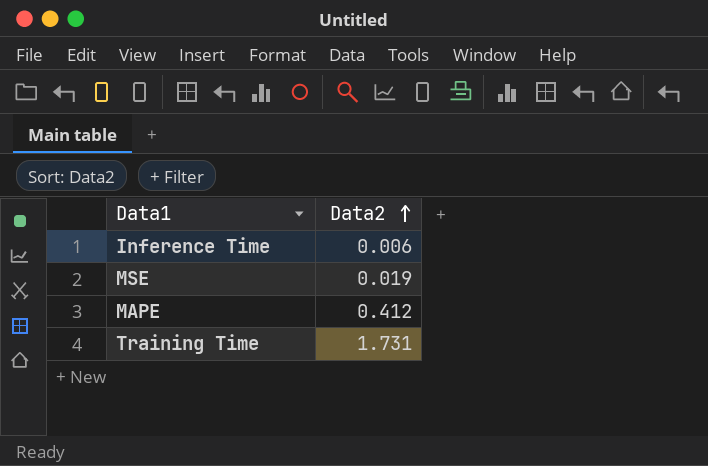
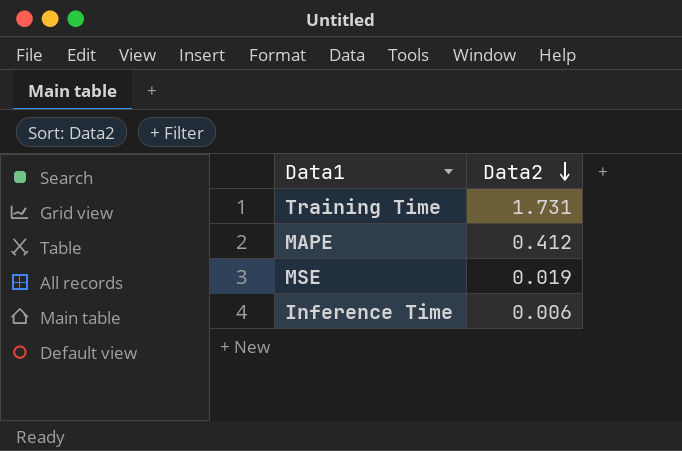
row order: Data2 ascending -> Data2 descending

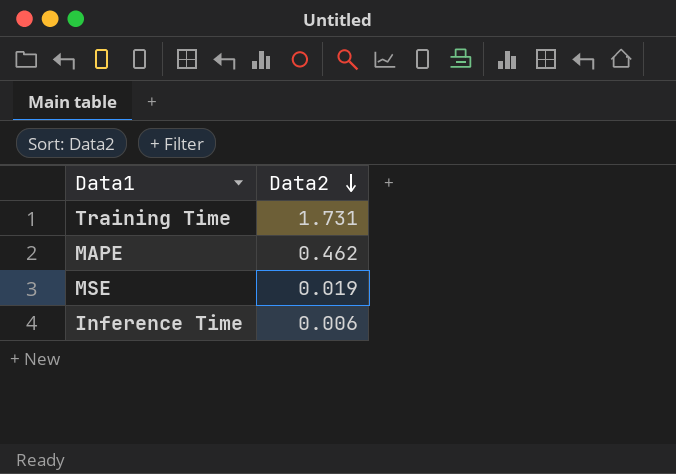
MAPE | Data2: 0.412 -> 0.462

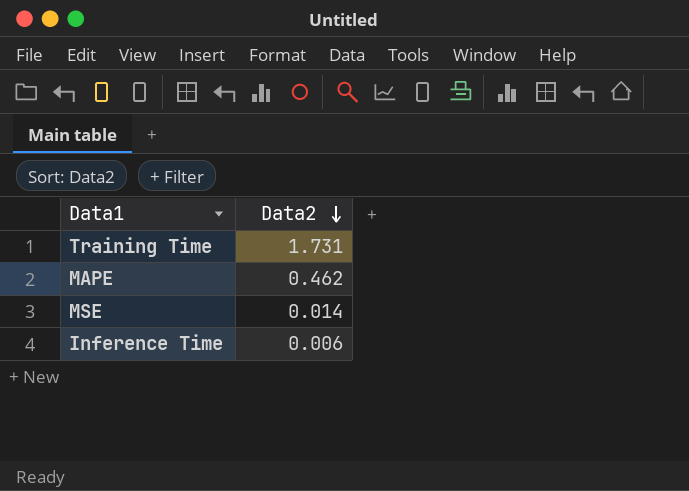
MSE | Data2: 0.019 -> 0.014

